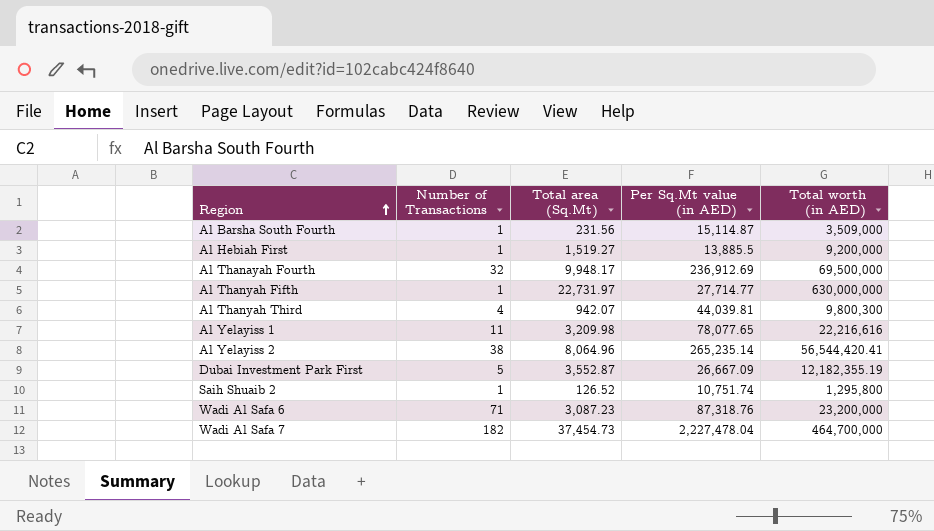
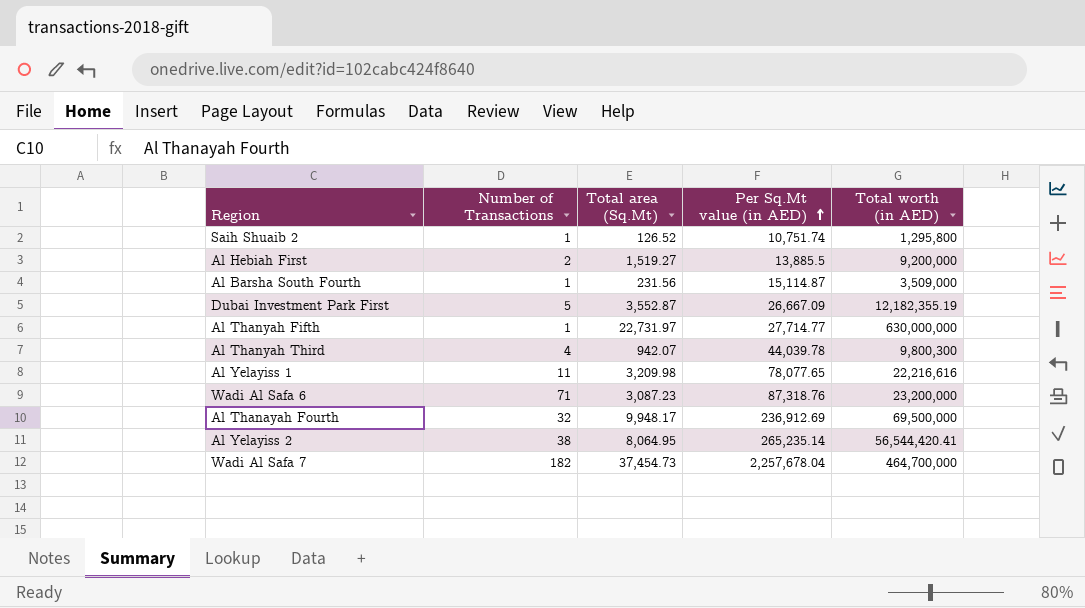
row order: Region ascending -> Per Sq.Mt value (in AED) ascending
Al Hebiah First | Number of Transactions: 1 -> 2
Al Thanyah Third | Per Sq.Mt value (in AED): 44,039.81 -> 44,039.78
Al Yelayiss 2 | Total area (Sq.Mt): 8,064.96 -> 8,064.95
Wadi Al Safa 7 | Per Sq.Mt value (in AED): 2,227,478.04 -> 2,257,678.04

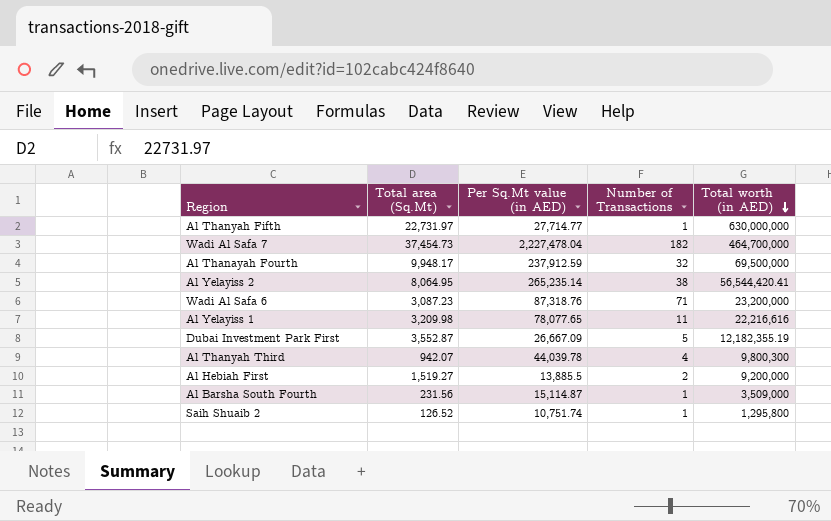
row order: Per Sq.Mt value (in AED) ascending -> Total worth (in AED) descending
column Number of Transactions | position: 2 -> 4
Wadi Al Safa 7 | Per Sq.Mt value (in AED): 2,257,678.04 -> 2,227,478.04
Al Thanayah Fourth | Per Sq.Mt value (in AED): 236,912.69 -> 237,912.59

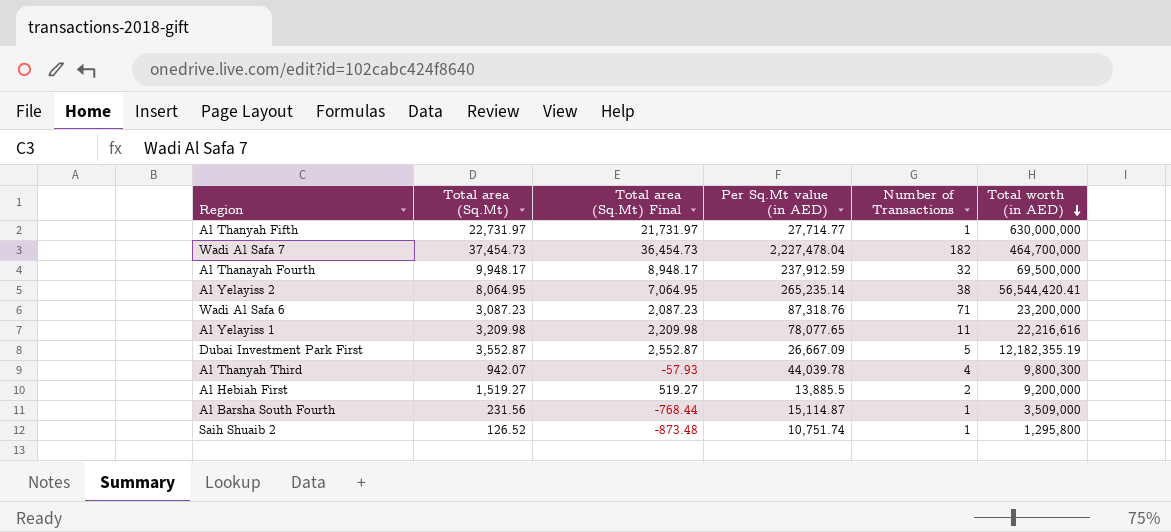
column Total area (Sq.Mt) Final | formula: none -> [Total area (Sq.Mt)] - 1000

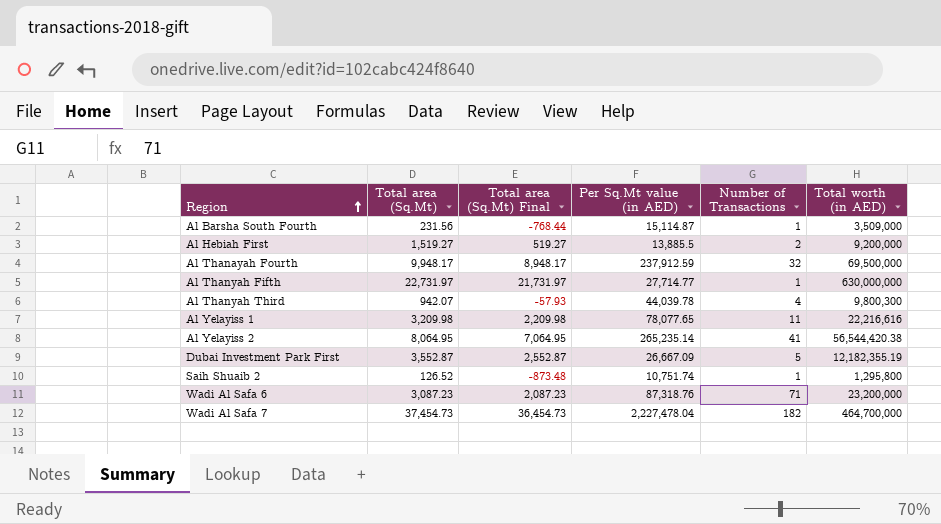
row order: Total worth (in AED) descending -> Region ascending
Al Yelayiss 2 | Number of Transactions: 38 -> 41
Al Yelayiss 2 | Total worth (in AED): 56,544,420.41 -> 56,544,420.38

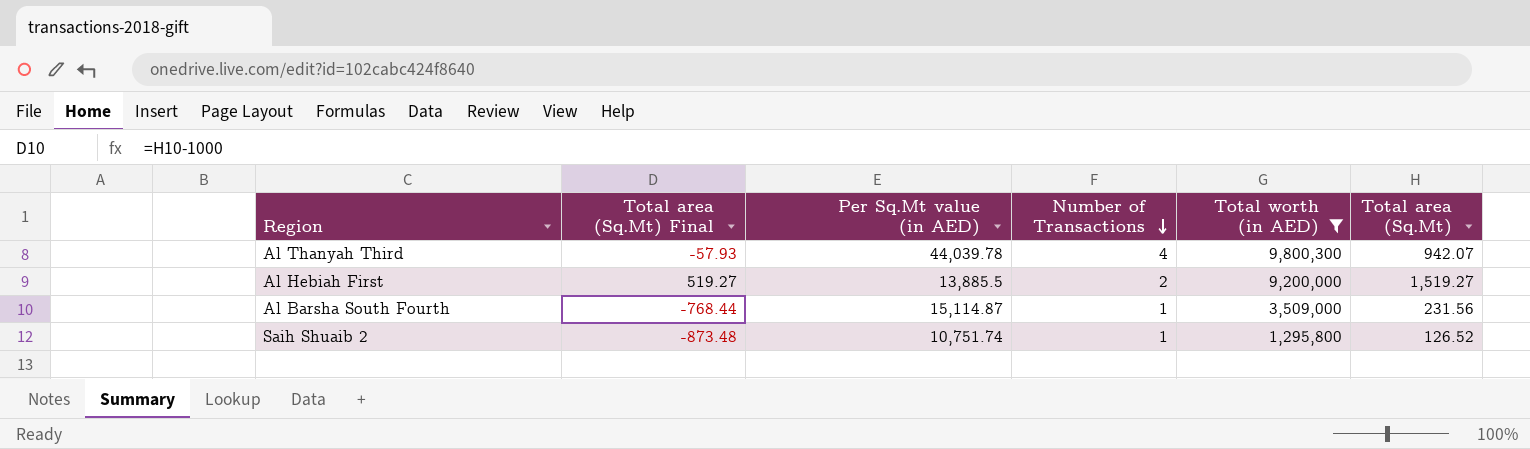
filter: none -> Total worth (in AED) <= 9,800,300
row order: Region ascending -> Number of Transactions descending
column Total area (Sq.Mt) | position: 2 -> 6

